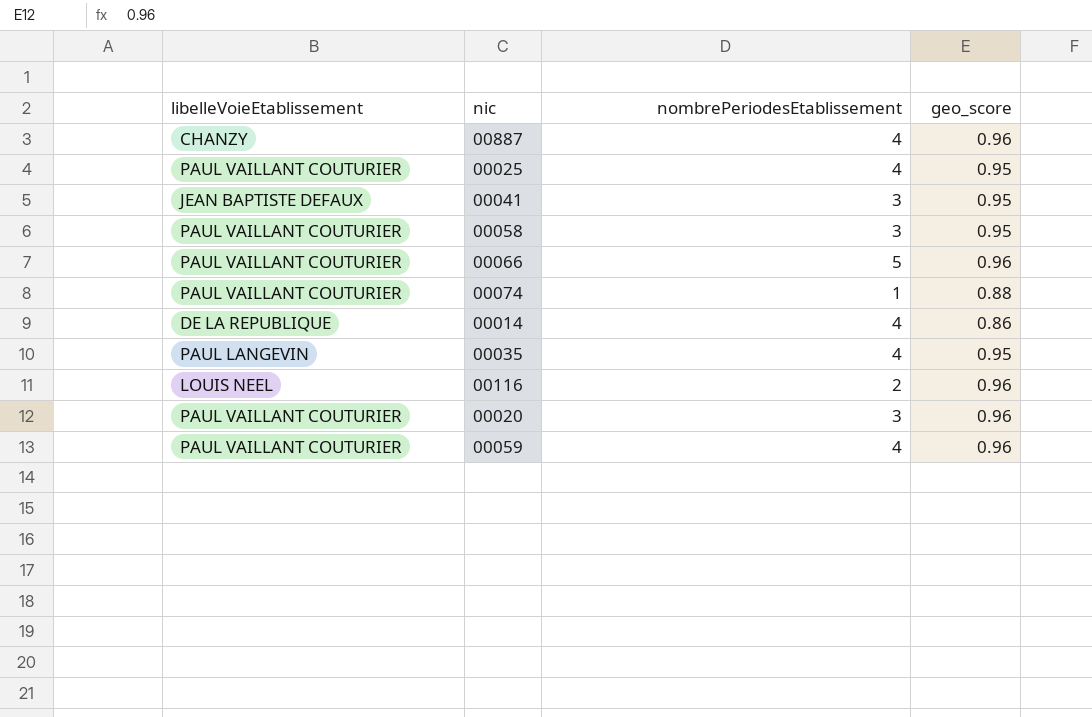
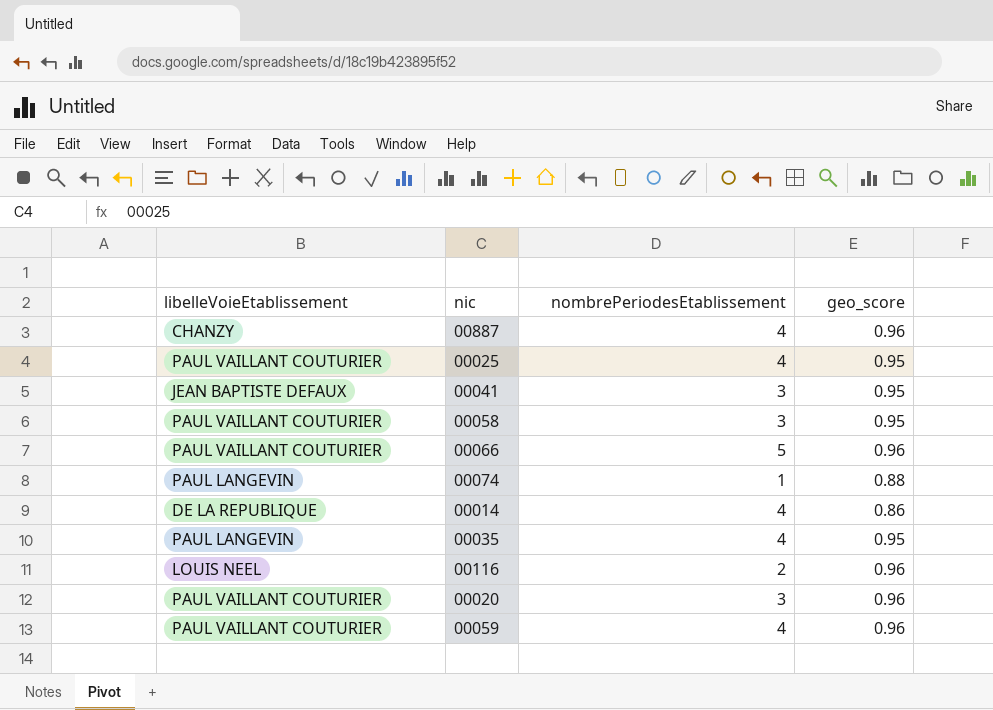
00074 | libelleVoieEtablissement: PAUL VAILLANT COUTURIER -> PAUL LANGEVIN

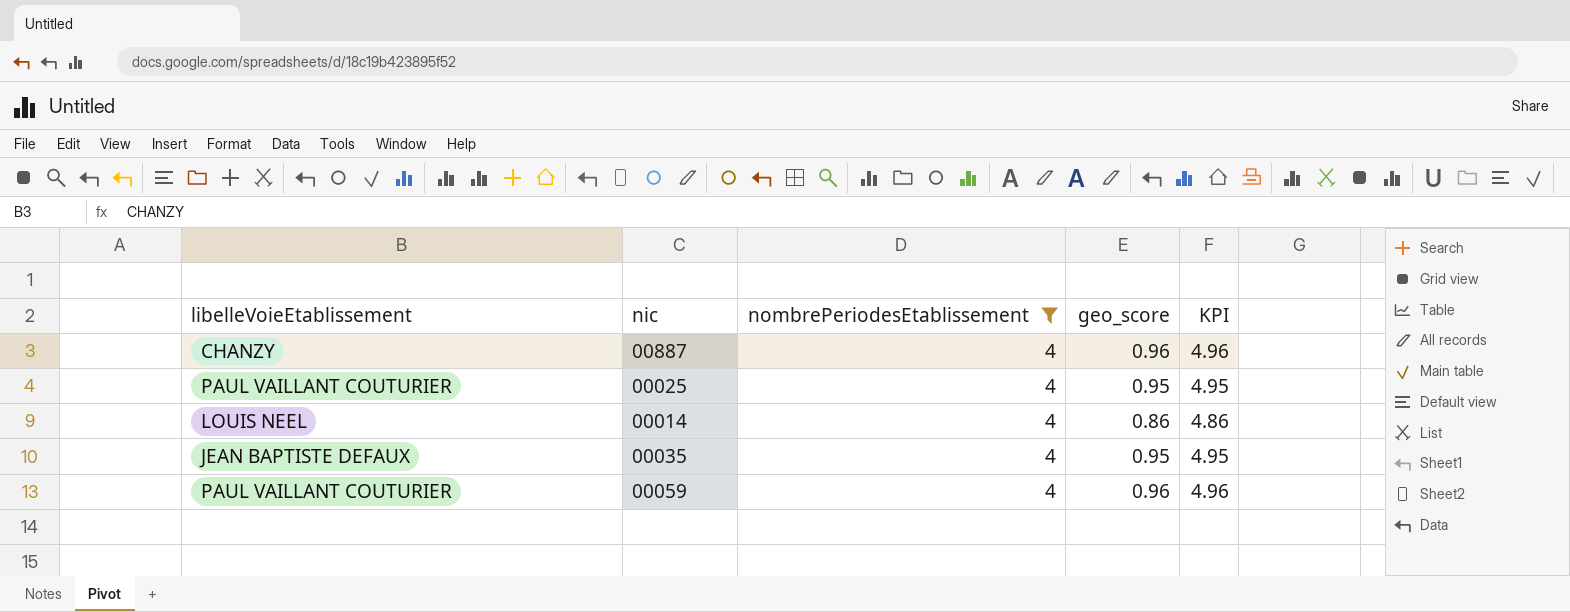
filter: none -> nombrePeriodesEtablissement = 4
column KPI | formula: none -> [nombrePeriodesEtablissement] + [geo_score]
00014 | libelleVoieEtablissement: DE LA REPUBLIQUE -> LOUIS NEEL
00035 | libelleVoieEtablissement: PAUL LANGEVIN -> JEAN BAPTISTE DEFAUX

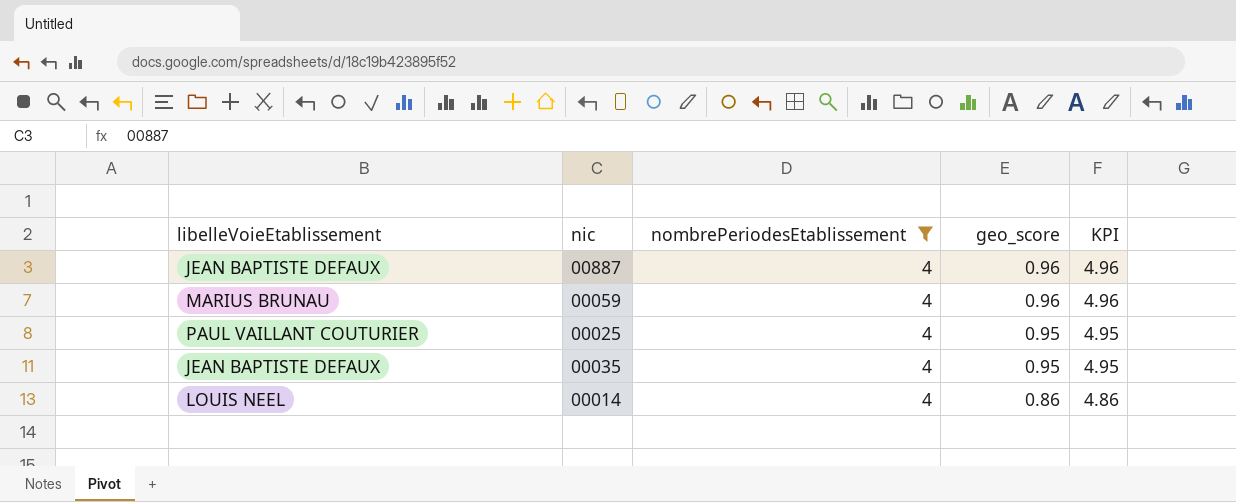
row order: none -> geo_score descending
00887 | libelleVoieEtablissement: CHANZY -> JEAN BAPTISTE DEFAUX
00059 | libelleVoieEtablissement: PAUL VAILLANT COUTURIER -> MARIUS BRUNAU

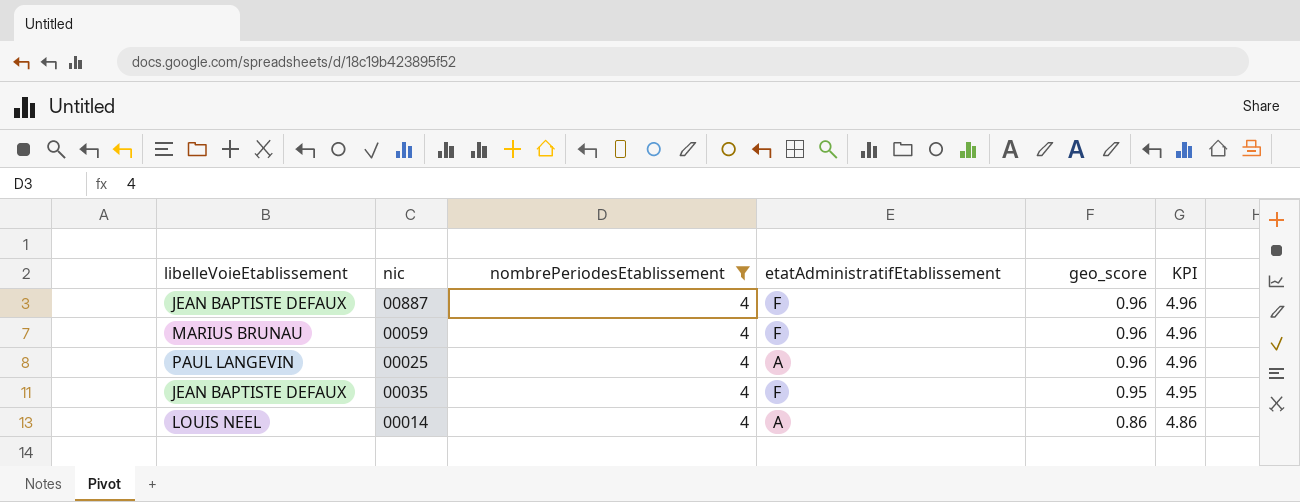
column etatAdministratifEtablissement | position: none -> 4
00025 | libelleVoieEtablissement: PAUL VAILLANT COUTURIER -> PAUL LANGEVIN
00025 | geo_score: 0.95 -> 0.96
00025 | KPI: 4.95 -> 4.96

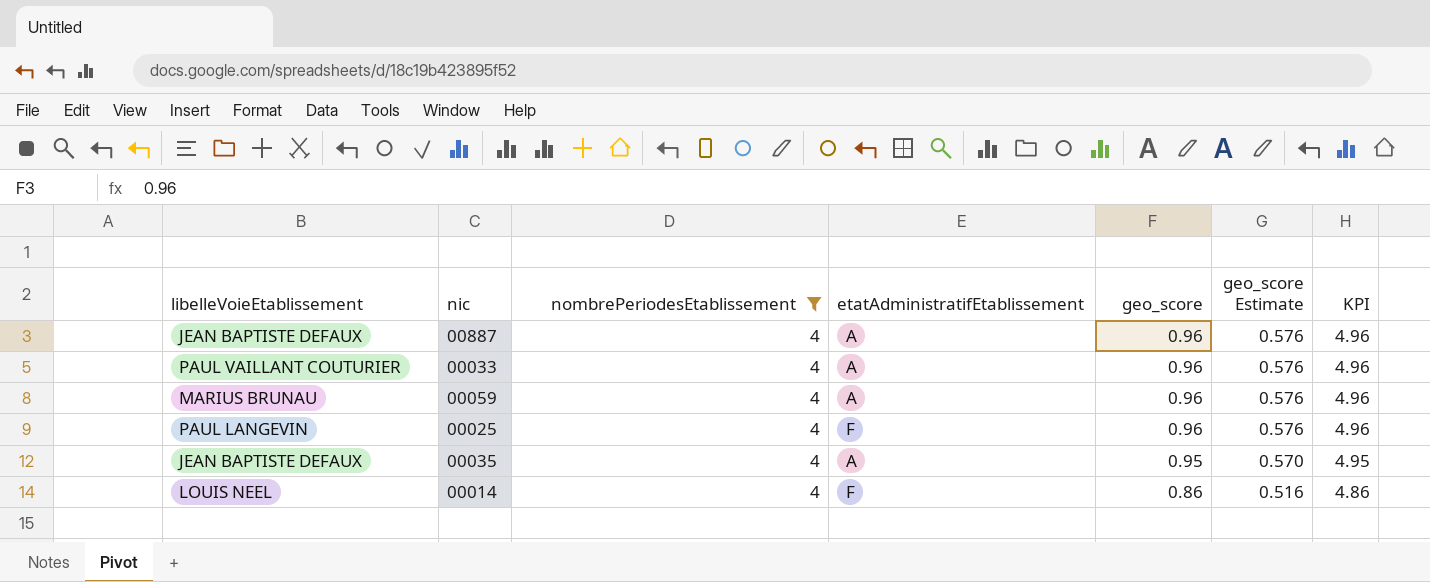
column geo_score Estimate | formula: none -> [geo_score] * 0.6
00887 | etatAdministratifEtablissement: F -> A
row 00033: none -> PAUL VAILLANT COUTURIER | 4 | A | 0.96 | 0.576 | 4.96
00059 | etatAdministratifEtablissement: F -> A
00025 | etatAdministratifEtablissement: A -> F
00035 | etatAdministratifEtablissement: F -> A
00014 | etatAdministratifEtablissement: A -> F

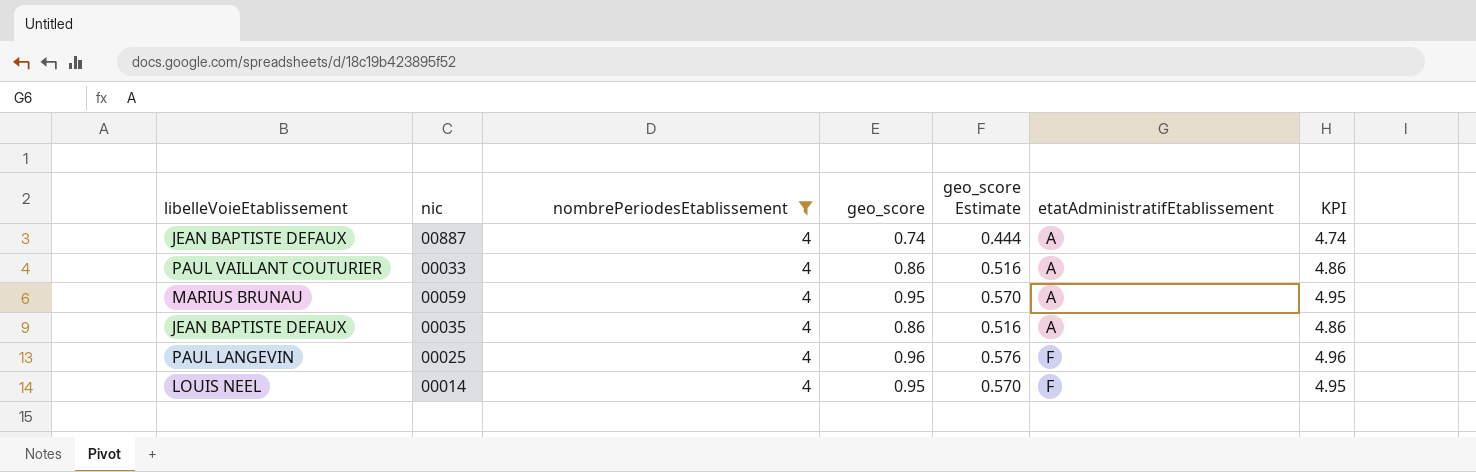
row order: geo_score descending -> etatAdministratifEtablissement ascending
column etatAdministratifEtablissement | position: 4 -> 6
00887 | geo_score: 0.96 -> 0.74
00887 | geo_score Estimate: 0.576 -> 0.444
00887 | KPI: 4.96 -> 4.74
00033 | geo_score: 0.96 -> 0.86
00033 | geo_score Estimate: 0.576 -> 0.516
00033 | KPI: 4.96 -> 4.86
00059 | geo_score: 0.96 -> 0.95
00059 | geo_score Estimate: 0.576 -> 0.570
00059 | KPI: 4.96 -> 4.95
00035 | geo_score: 0.95 -> 0.86
00035 | geo_score Estimate: 0.570 -> 0.516
00035 | KPI: 4.95 -> 4.86
00014 | geo_score: 0.86 -> 0.95
00014 | geo_score Estimate: 0.516 -> 0.570
00014 | KPI: 4.86 -> 4.95

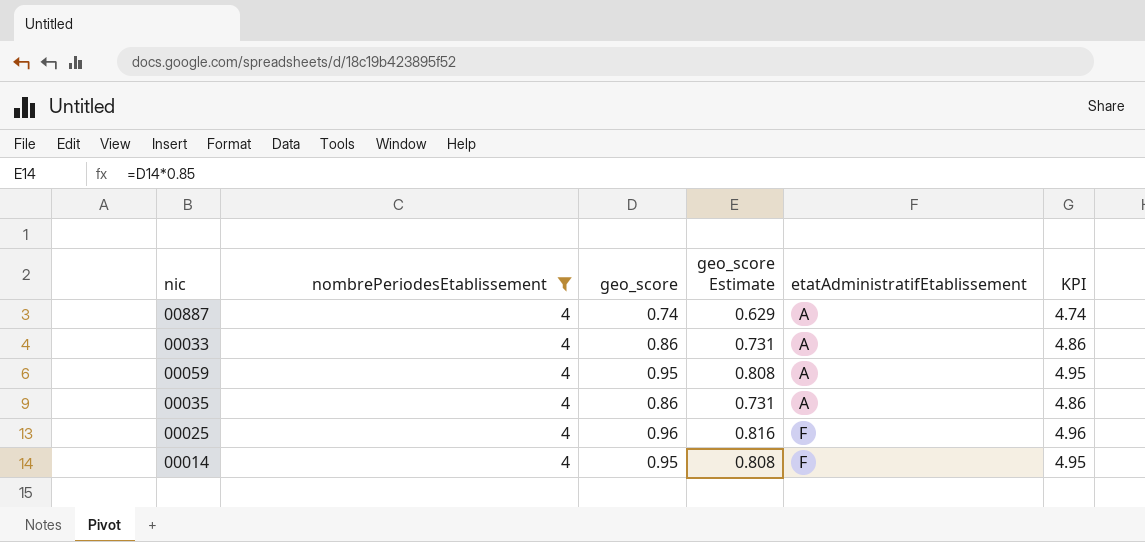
column libelleVoieEtablissement | position: 1 -> none
column geo_score Estimate | formula: [geo_score] * 0.6 -> [geo_score] * 0.85

